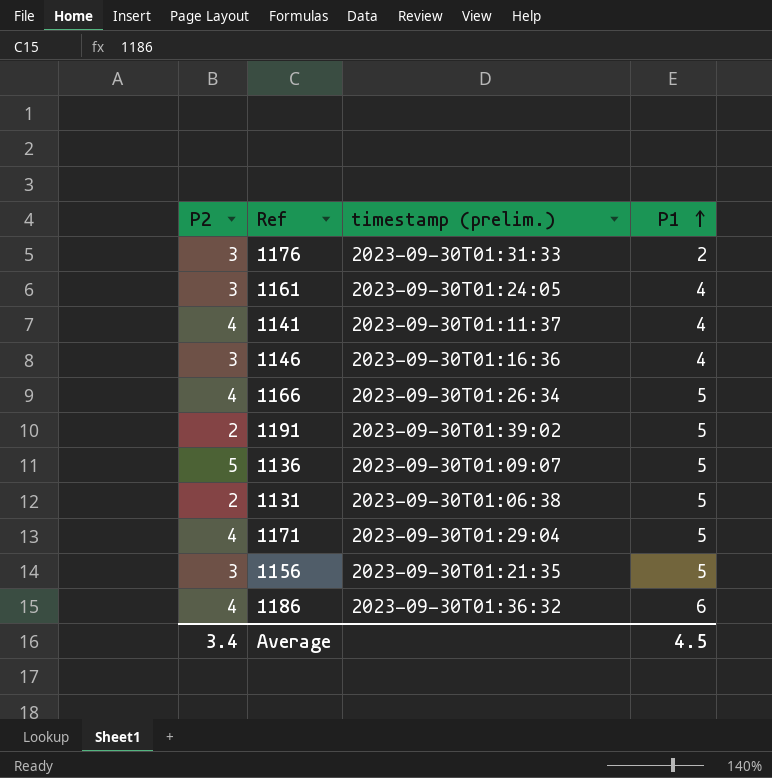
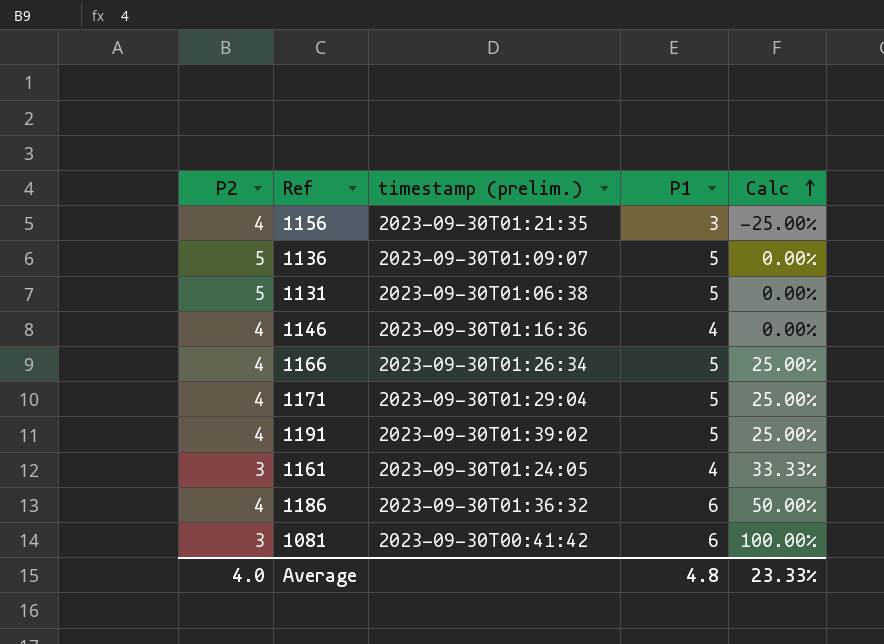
row order: P1 ascending -> Calc ascending
column Calc | formula: none -> ([P1] - [P2]) / [P2]
row 1176: 3 | 2023-09-30T01:31:33 | 2 -> none
row 1141: 4 | 2023-09-30T01:11:37 | 4 -> none
1156 | P2: 3 -> 4
1156 | P1: 5 -> 3
1131 | P2: 2 -> 5
1146 | P2: 3 -> 4
1191 | P2: 2 -> 4
row 1081: none -> 3 | 2023-09-30T00:41:42 | 6 | 100.00%
Average | P2: 3.4 -> 4.0
Average | P1: 4.5 -> 4.8

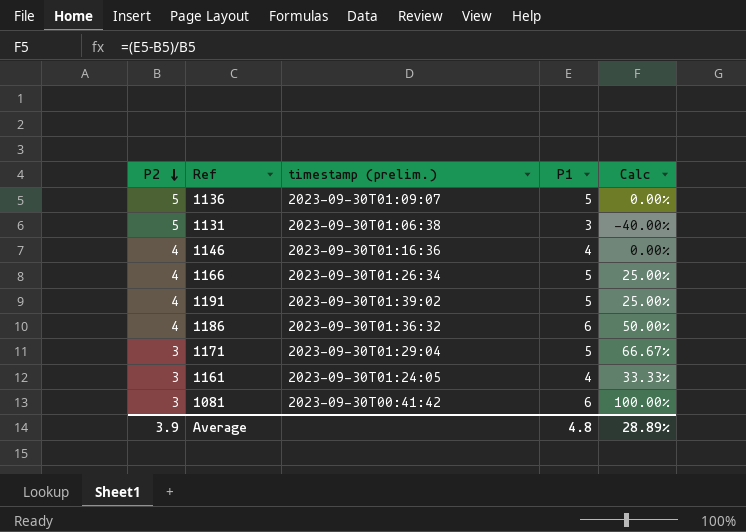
row order: Calc ascending -> P2 descending
row 1156: 4 | 2023-09-30T01:21:35 | 3 | -25.00% -> none
1131 | P1: 5 -> 3
1131 | Calc: 0.00% -> -40.00%
1171 | P2: 4 -> 3
1171 | Calc: 25.00% -> 66.67%
Average | P2: 4.0 -> 3.9
Average | Calc: 23.33% -> 28.89%

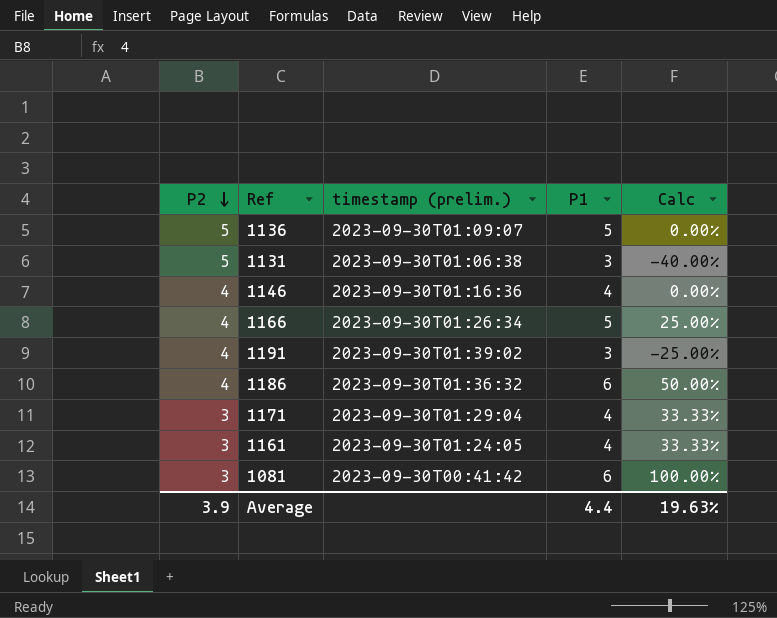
1191 | P1: 5 -> 3
1191 | Calc: 25.00% -> -25.00%
1171 | P1: 5 -> 4
1171 | Calc: 66.67% -> 33.33%
Average | P1: 4.8 -> 4.4
Average | Calc: 28.89% -> 19.63%

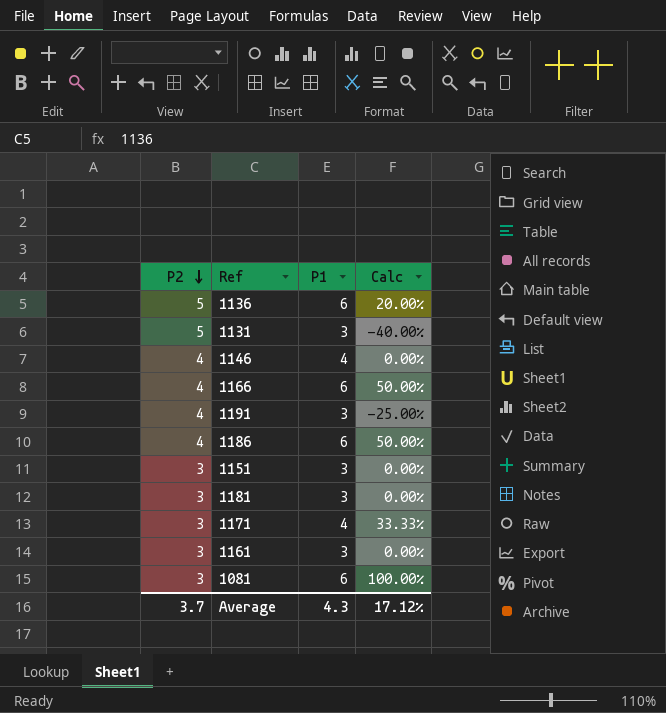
column timestamp (prelim.) | position: 3 -> none
1136 | P1: 5 -> 6
1136 | Calc: 0.00% -> 20.00%
1166 | P1: 5 -> 6
1166 | Calc: 25.00% -> 50.00%
row 1151: none -> 3 | 3 | 0.00%
row 1181: none -> 3 | 3 | 0.00%
1161 | P1: 4 -> 3
1161 | Calc: 33.33% -> 0.00%
Average | P2: 3.9 -> 3.7
Average | P1: 4.4 -> 4.3
Average | Calc: 19.63% -> 17.12%

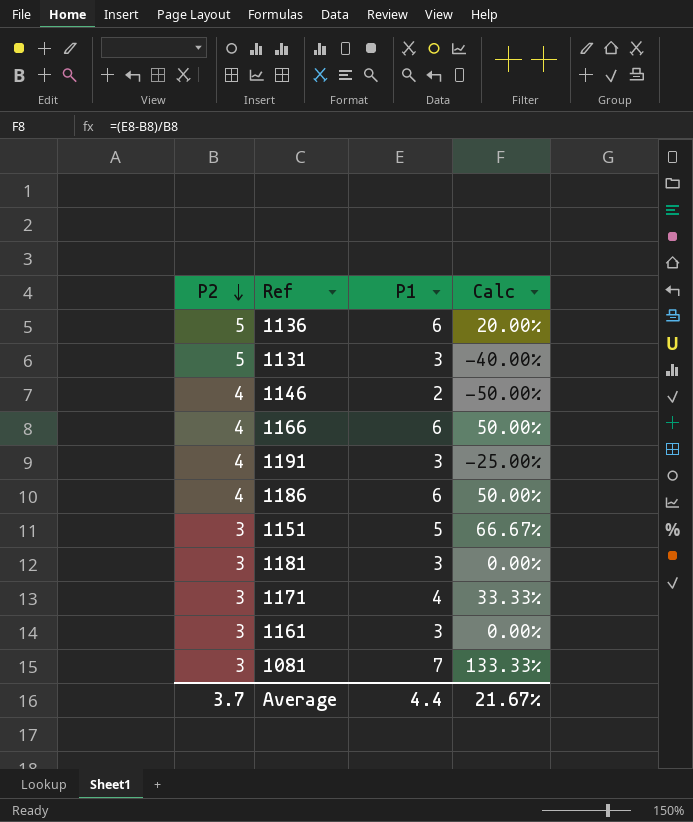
1146 | P1: 4 -> 2
1146 | Calc: 0.00% -> -50.00%
1151 | P1: 3 -> 5
1151 | Calc: 0.00% -> 66.67%
1081 | P1: 6 -> 7
1081 | Calc: 100.00% -> 133.33%
Average | P1: 4.3 -> 4.4
Average | Calc: 17.12% -> 21.67%

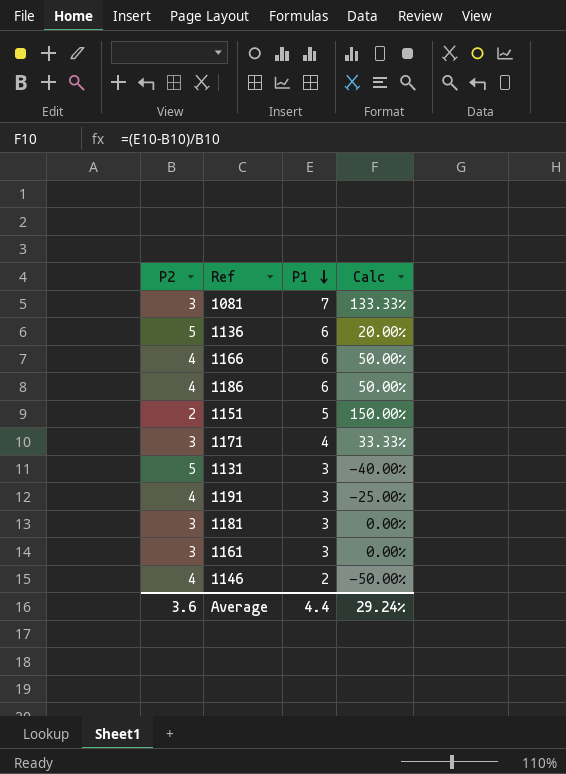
row order: P2 descending -> P1 descending
1151 | P2: 3 -> 2
1151 | Calc: 66.67% -> 150.00%
Average | P2: 3.7 -> 3.6
Average | Calc: 21.67% -> 29.24%

